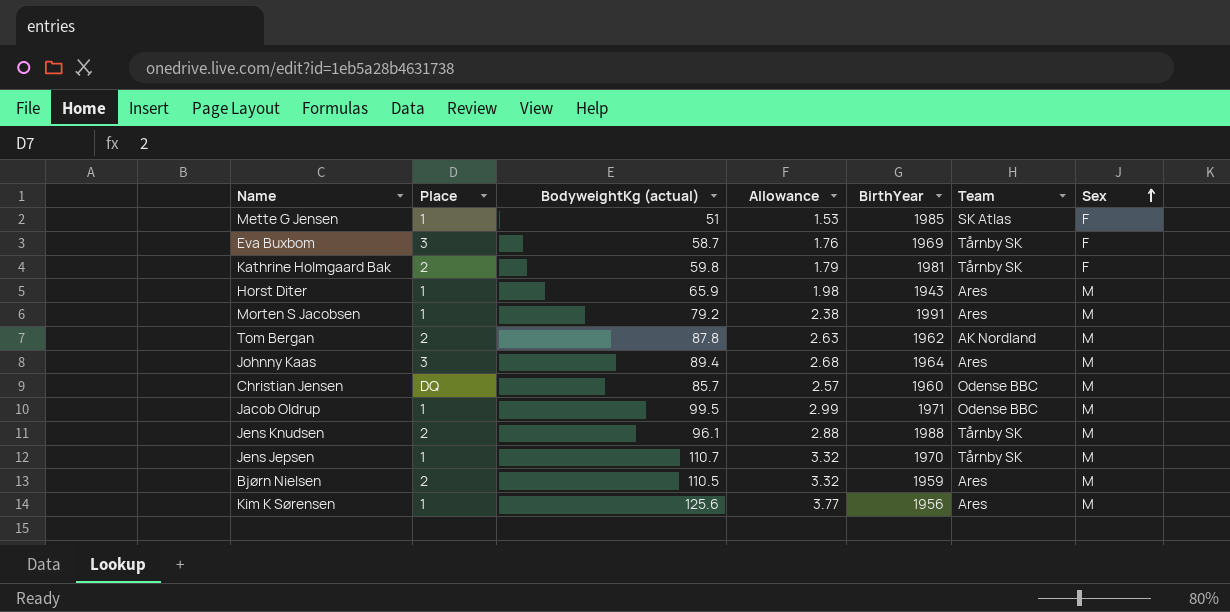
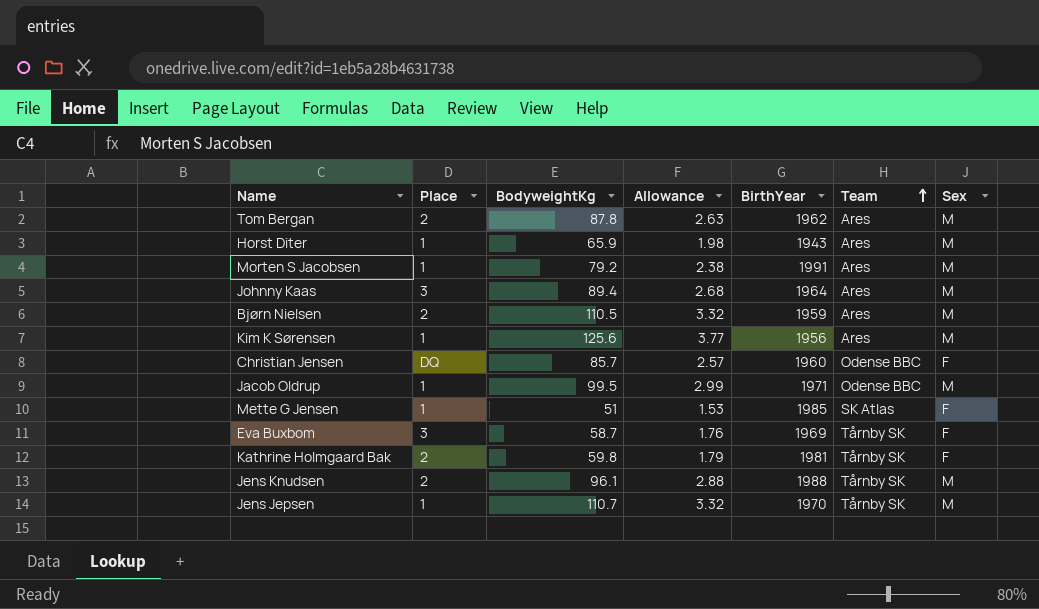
row order: Sex ascending -> Team ascending
column name: BodyweightKg (actual) -> BodyweightKg
Tom Bergan | Team: AK Nordland -> Ares
Christian Jensen | Sex: M -> F

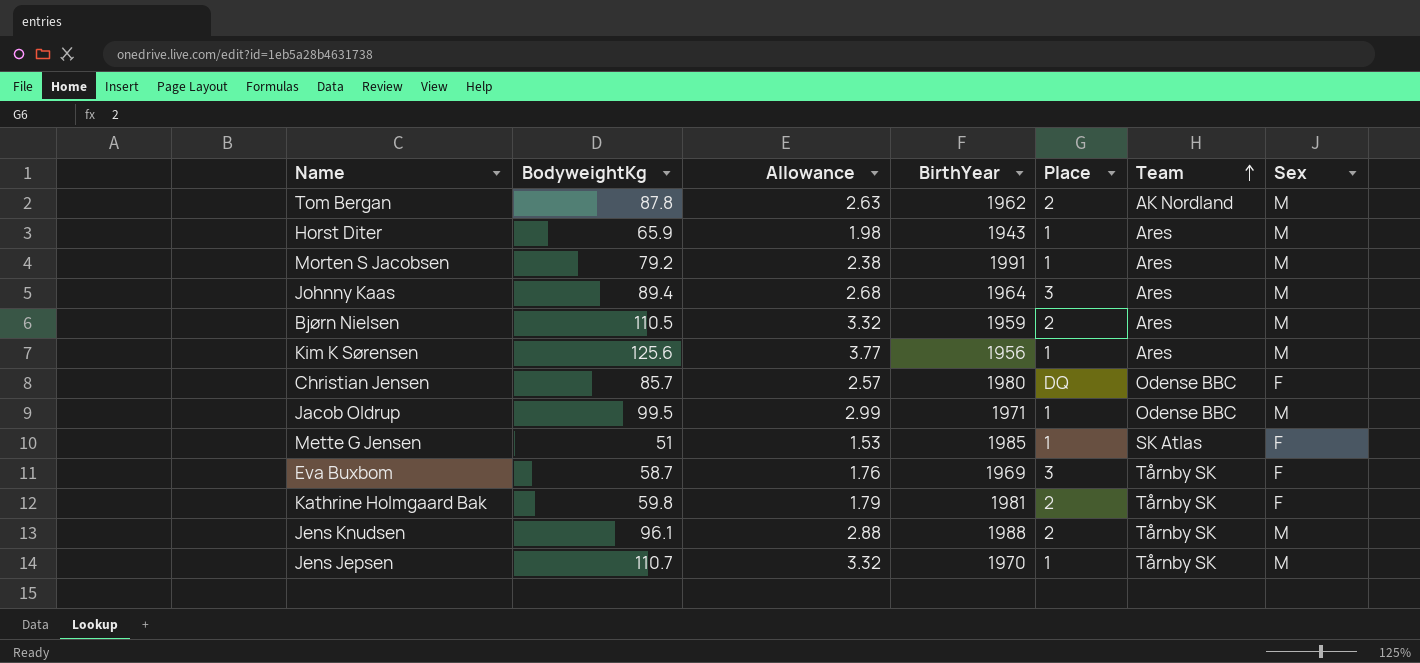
column Place | position: 2 -> 5
Tom Bergan | Team: Ares -> AK Nordland
Christian Jensen | BirthYear: 1960 -> 1980

